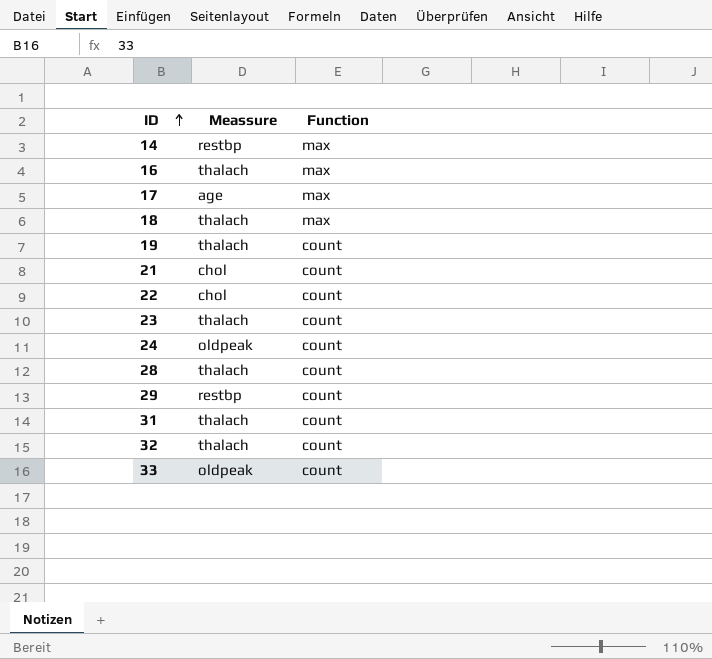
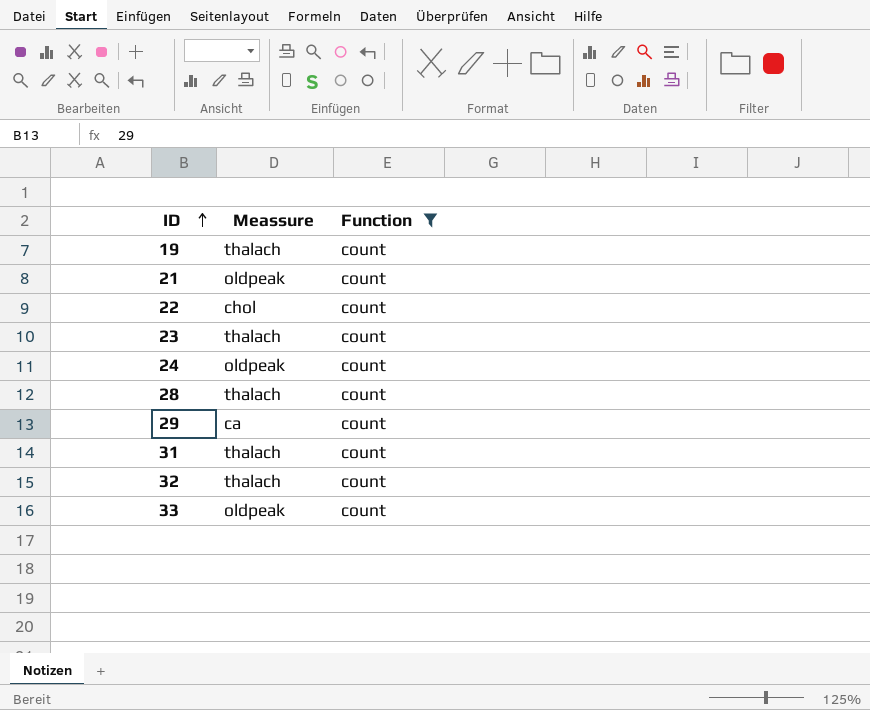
filter: none -> Function = count
21 | Meassure: chol -> oldpeak
29 | Meassure: restbp -> ca

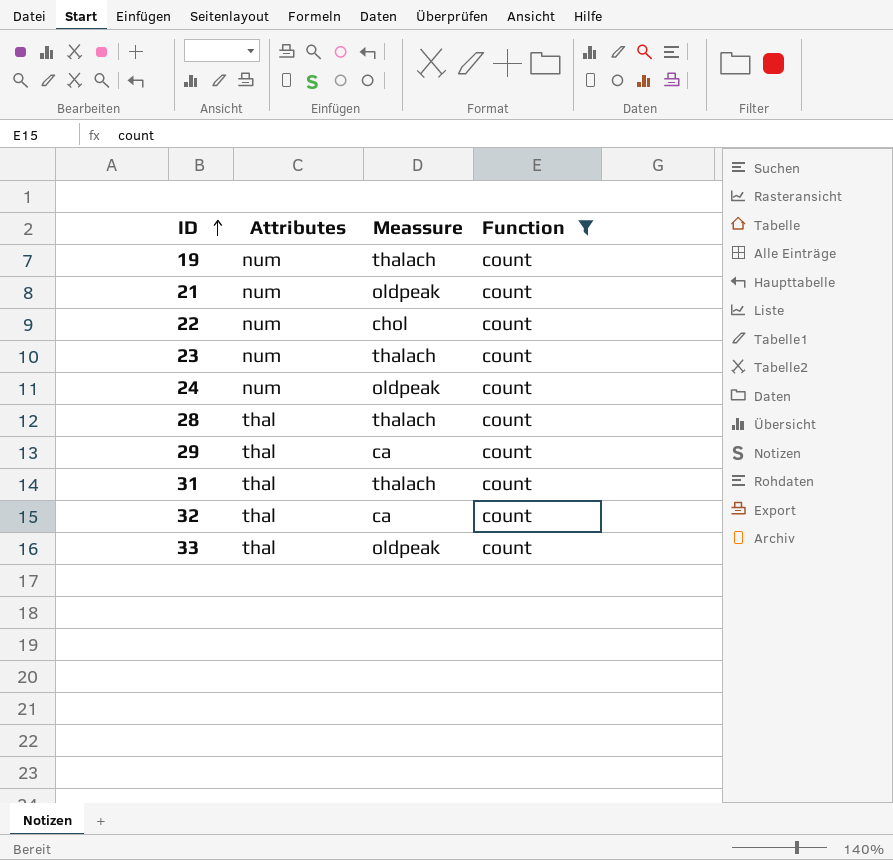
column Attributes | position: none -> 2
32 | Meassure: thalach -> ca

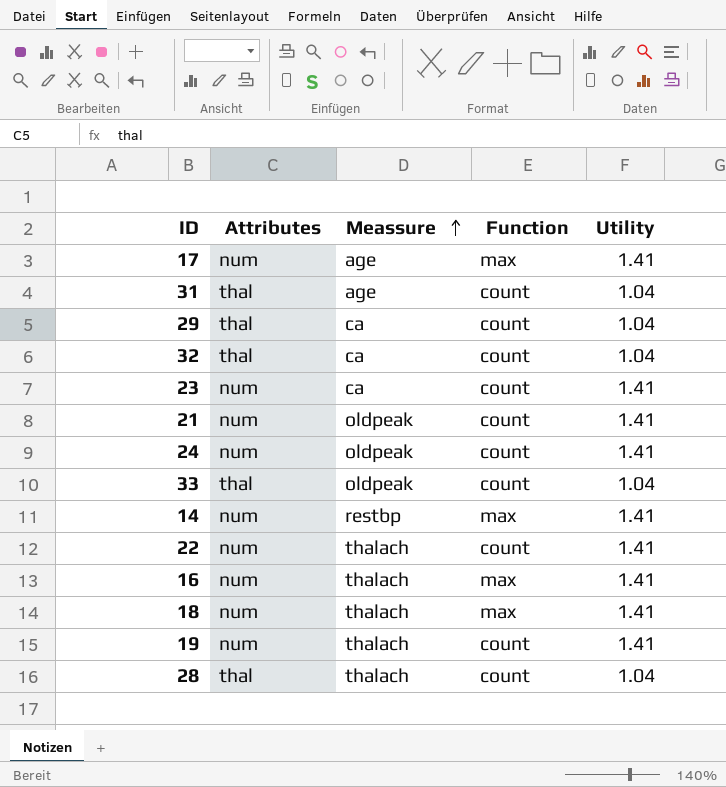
filter: Function = count -> none
row order: ID ascending -> Meassure ascending
column Utility | position: none -> 5
31 | Meassure: thalach -> age
23 | Meassure: thalach -> ca
22 | Meassure: chol -> thalach

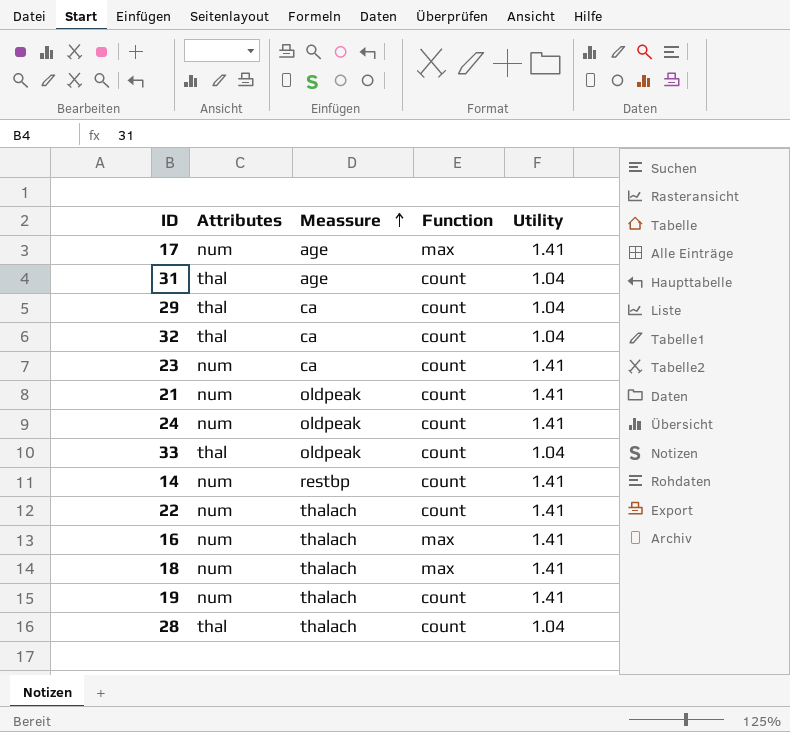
14 | Function: max -> count

